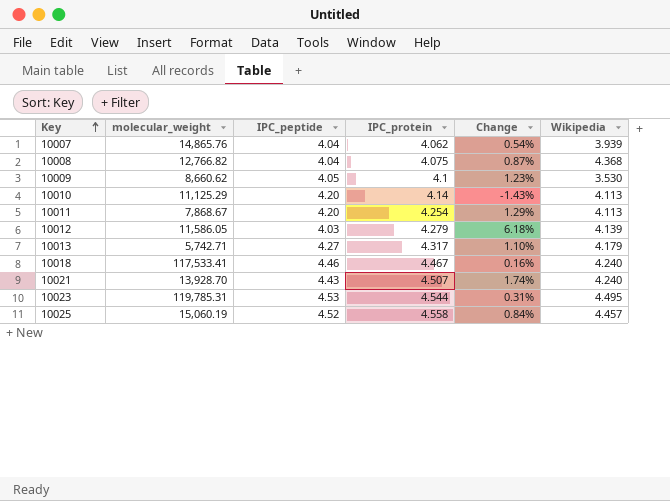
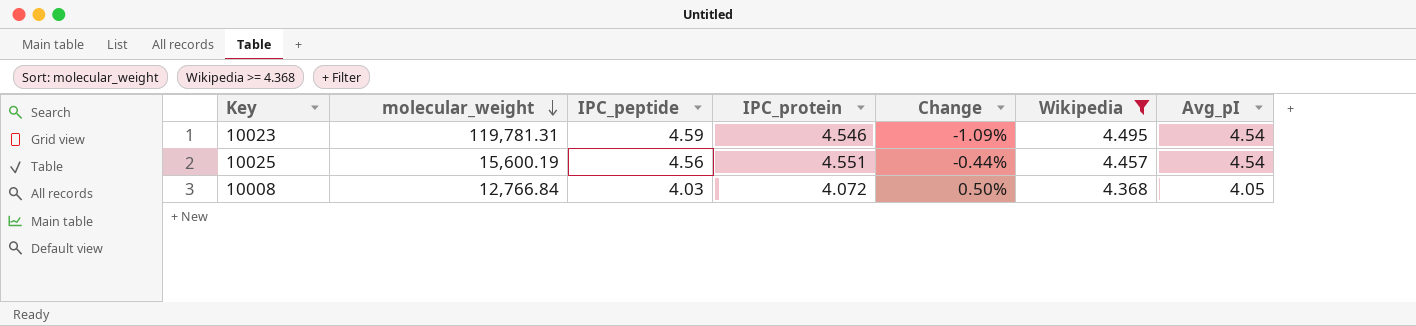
filter: none -> Wikipedia >= 4.368
row order: Key ascending -> molecular_weight descending
column Change | formula: ([IPC_protein] - [IPC_peptide]) / [IPC_peptide] -> ([Avg_pI] - [IPC_peptide]) / [IPC_peptide]
column Avg_pI | position: none -> 7
10023 | molecular_weight: 119,785.31 -> 119,781.31
10023 | IPC_peptide: 4.53 -> 4.59
10023 | IPC_protein: 4.544 -> 4.546
10025 | molecular_weight: 15,060.19 -> 15,600.19
10025 | IPC_peptide: 4.52 -> 4.56
10025 | IPC_protein: 4.558 -> 4.551
10008 | molecular_weight: 12,766.82 -> 12,766.84
10008 | IPC_peptide: 4.04 -> 4.03
10008 | IPC_protein: 4.075 -> 4.072

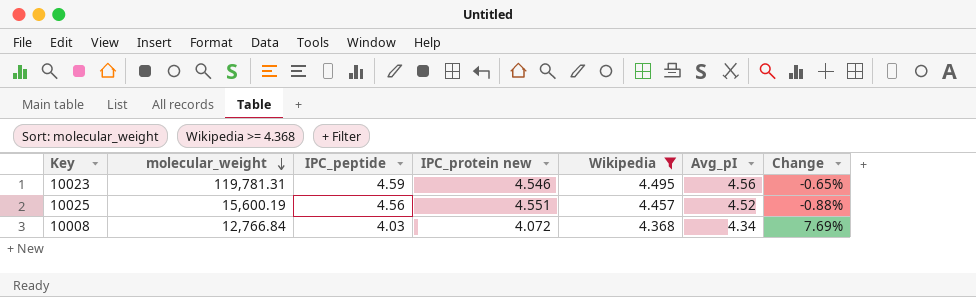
column name: IPC_protein -> IPC_protein new
column Change | position: 5 -> 7
10023 | Avg_pI: 4.54 -> 4.56
10023 | Change: -1.09% -> -0.65%
10025 | Avg_pI: 4.54 -> 4.52
10025 | Change: -0.44% -> -0.88%
10008 | Avg_pI: 4.05 -> 4.34
10008 | Change: 0.50% -> 7.69%

